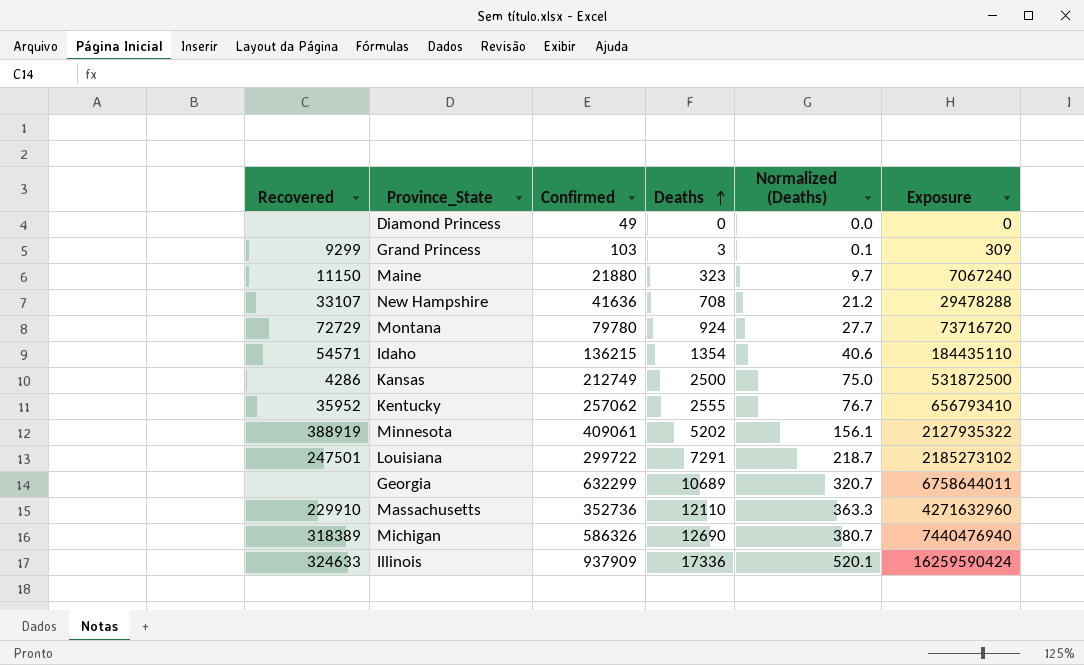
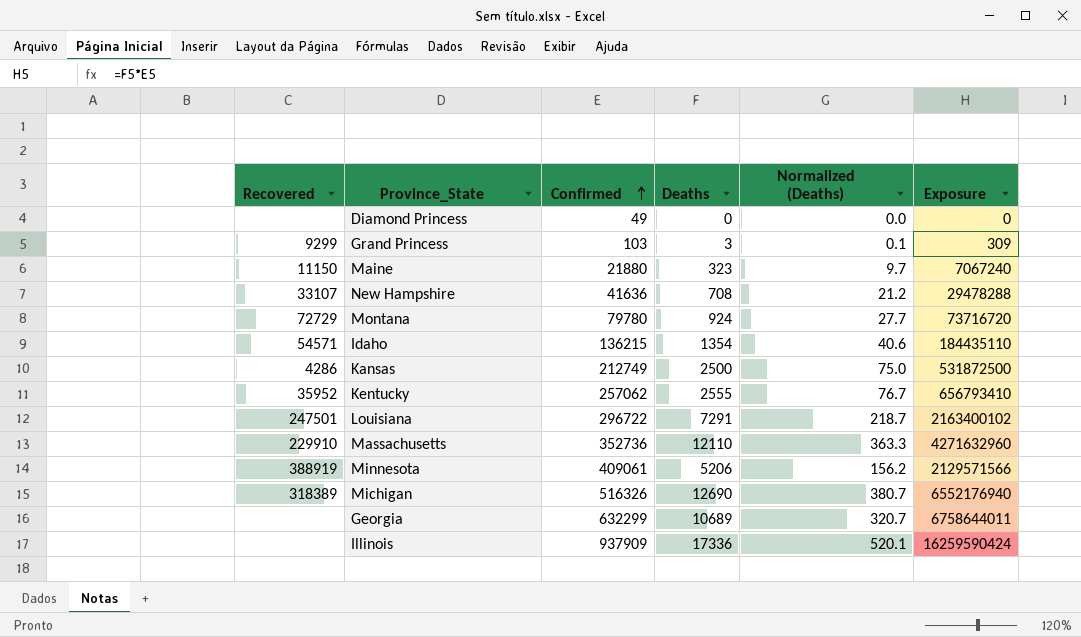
row order: Deaths ascending -> Confirmed ascending
Louisiana | Confirmed: 299722 -> 296722
Louisiana | Exposure: 2185273102 -> 2163400102
Minnesota | Deaths: 5202 -> 5206
Minnesota | Normalized (Deaths): 156.1 -> 156.2
Minnesota | Exposure: 2127935322 -> 2129571566
Michigan | Confirmed: 586326 -> 516326
Michigan | Exposure: 7440476940 -> 6552176940
Illinois | Recovered: 324633 -> none

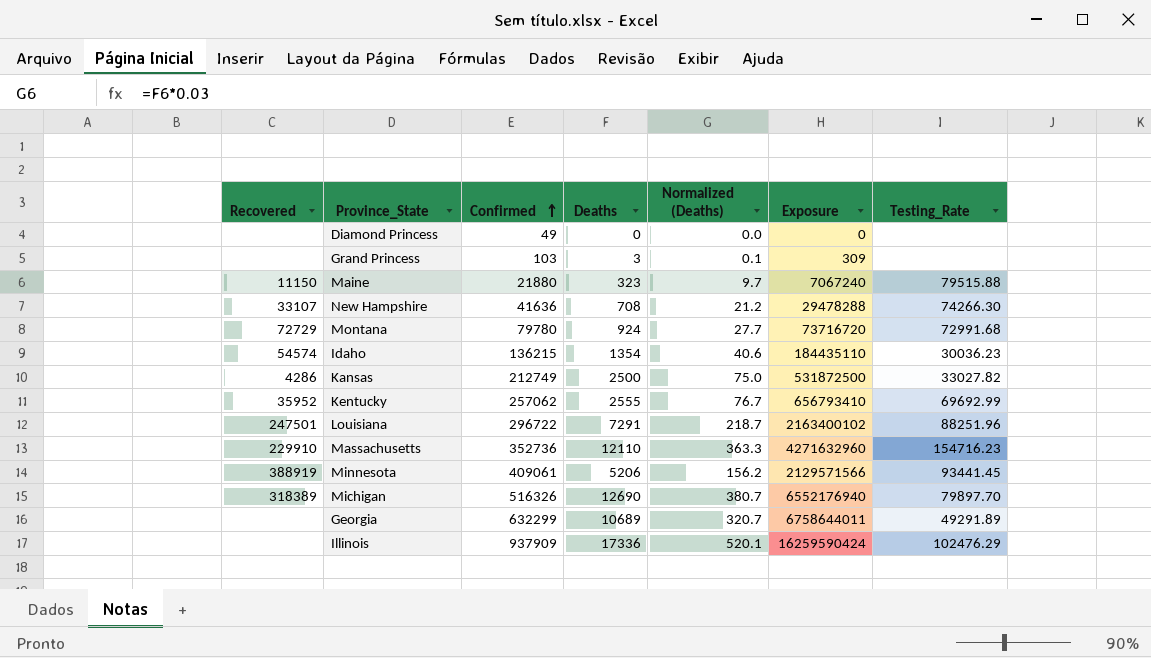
column Testing_Rate | position: none -> 7
Grand Princess | Recovered: 9299 -> none
Idaho | Recovered: 54571 -> 54574

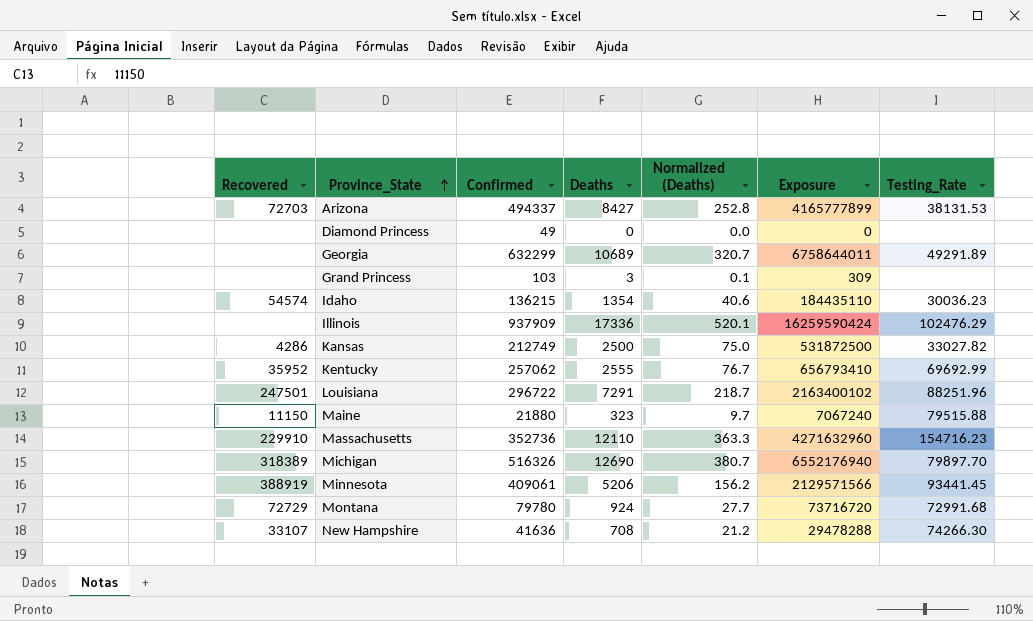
row order: Confirmed ascending -> Province_State ascending
row Arizona: none -> 72703 | 494337 | 8427 | 252.8 | 4165777899 | 38131.53

